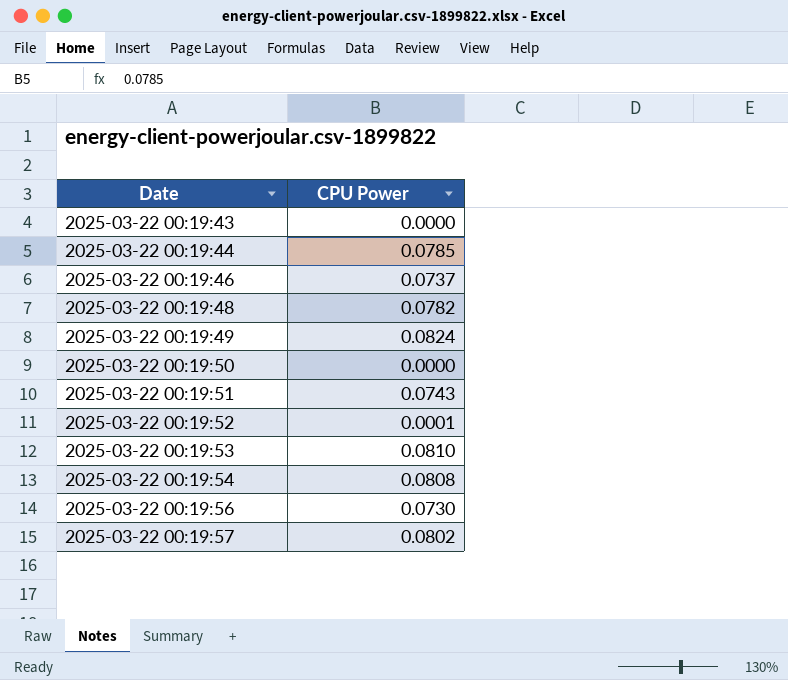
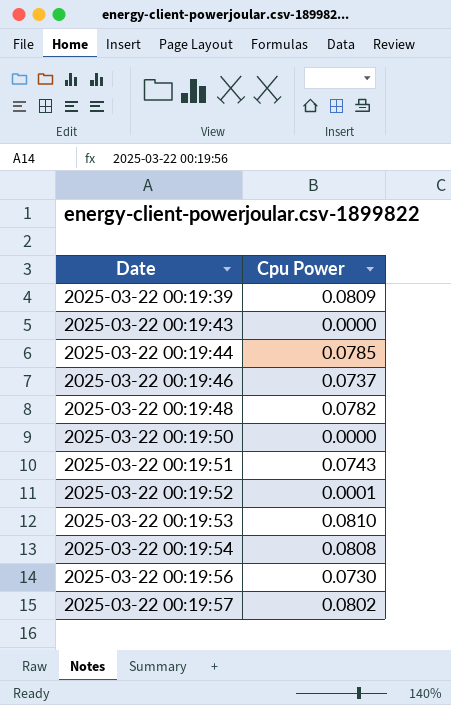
column name: CPU Power -> Cpu Power
row 2025-03-22 00:19:49: 0.0824 -> none
row 2025-03-22 00:19:39: none -> 0.0809

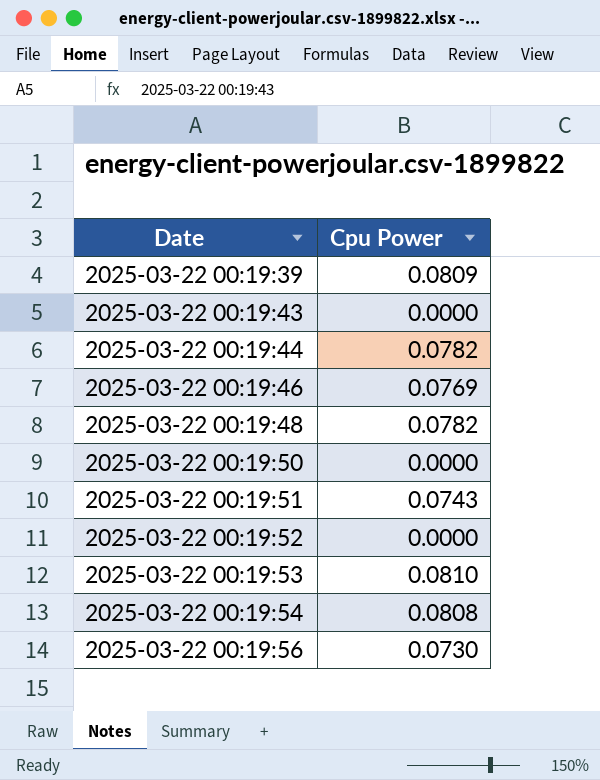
row 2025-03-22 00:19:57: 0.0802 -> none
2025-03-22 00:19:44 | Cpu Power: 0.0785 -> 0.0782
2025-03-22 00:19:46 | Cpu Power: 0.0737 -> 0.0769
2025-03-22 00:19:52 | Cpu Power: 0.0001 -> 0.0000

